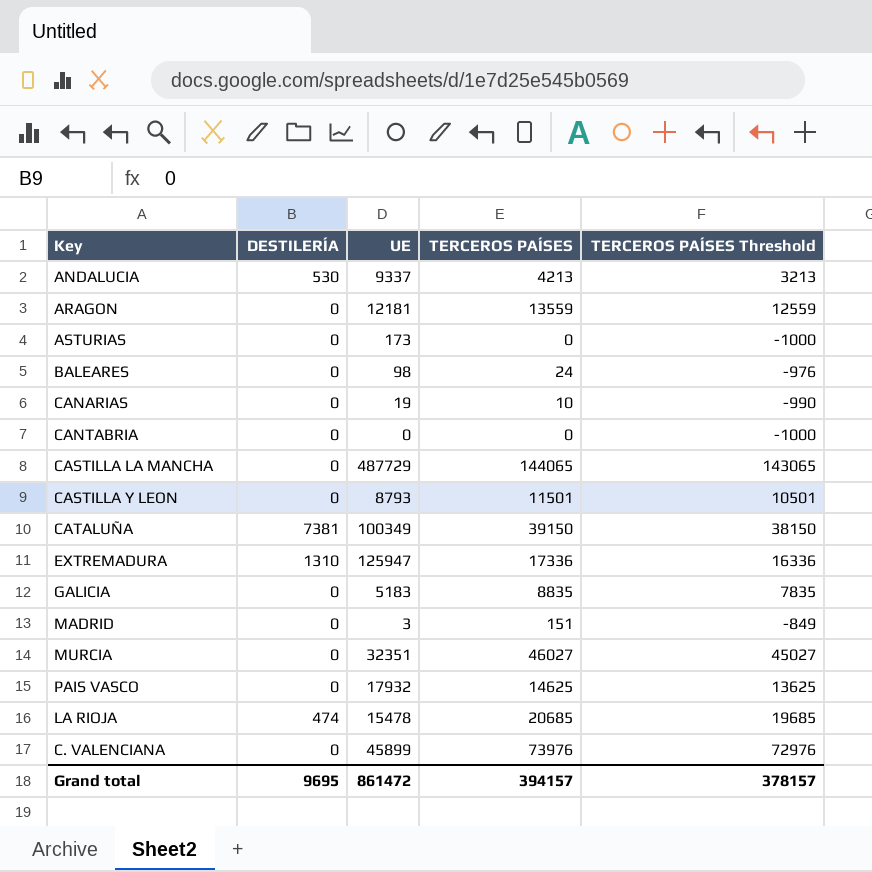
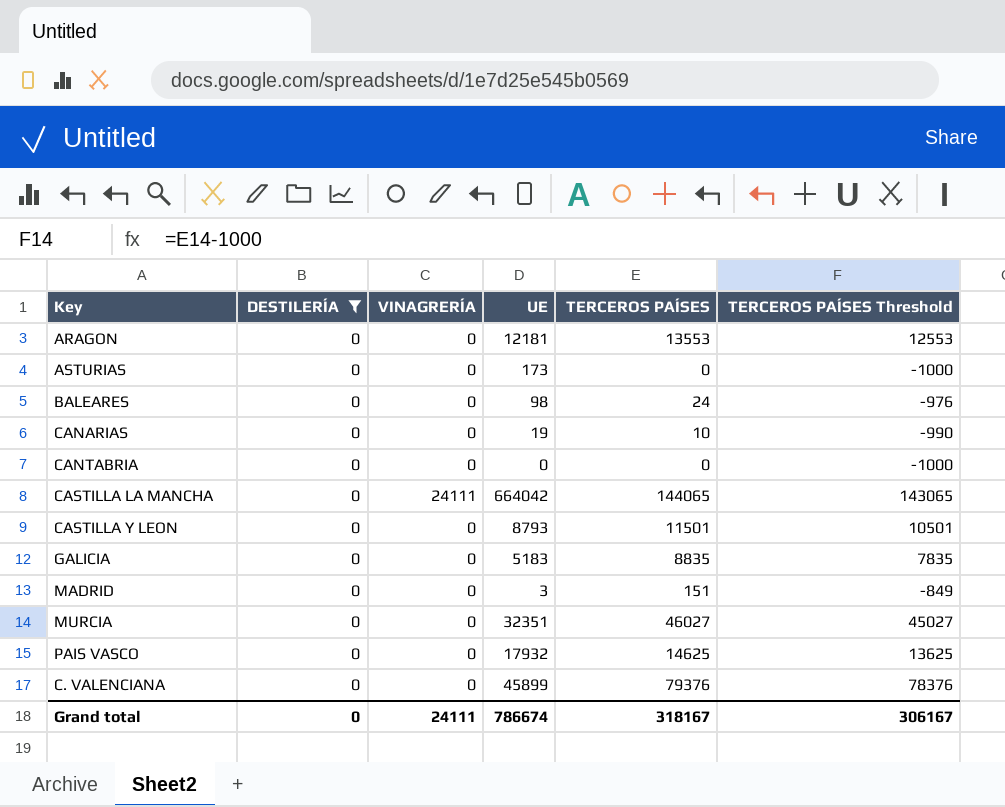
filter: none -> DESTILERÍA = 0
column VINAGRERÍA | position: none -> 3
ARAGON | TERCEROS PAÍSES: 13559 -> 13553
ARAGON | TERCEROS PAÍSES Threshold: 12559 -> 12553
CASTILLA LA MANCHA | UE: 487729 -> 664042
C. VALENCIANA | TERCEROS PAÍSES: 73976 -> 79376
C. VALENCIANA | TERCEROS PAÍSES Threshold: 72976 -> 78376
Grand total | DESTILERÍA: 9695 -> 0
Grand total | UE: 861472 -> 786674
Grand total | TERCEROS PAÍSES: 394157 -> 318167
Grand total | TERCEROS PAÍSES Threshold: 378157 -> 306167

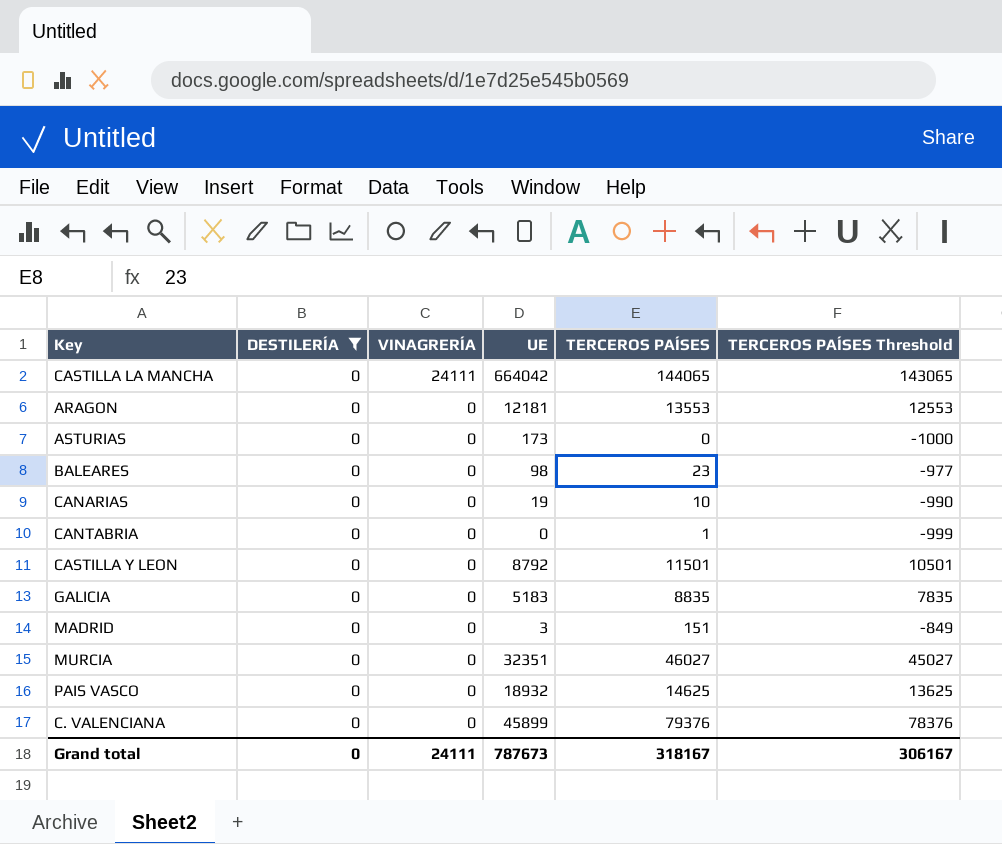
row order: none -> VINAGRERÍA descending
BALEARES | TERCEROS PAÍSES: 24 -> 23
BALEARES | TERCEROS PAÍSES Threshold: -976 -> -977
CANTABRIA | TERCEROS PAÍSES: 0 -> 1
CANTABRIA | TERCEROS PAÍSES Threshold: -1000 -> -999
CASTILLA Y LEON | UE: 8793 -> 8792
PAIS VASCO | UE: 17932 -> 18932
Grand total | UE: 786674 -> 787673

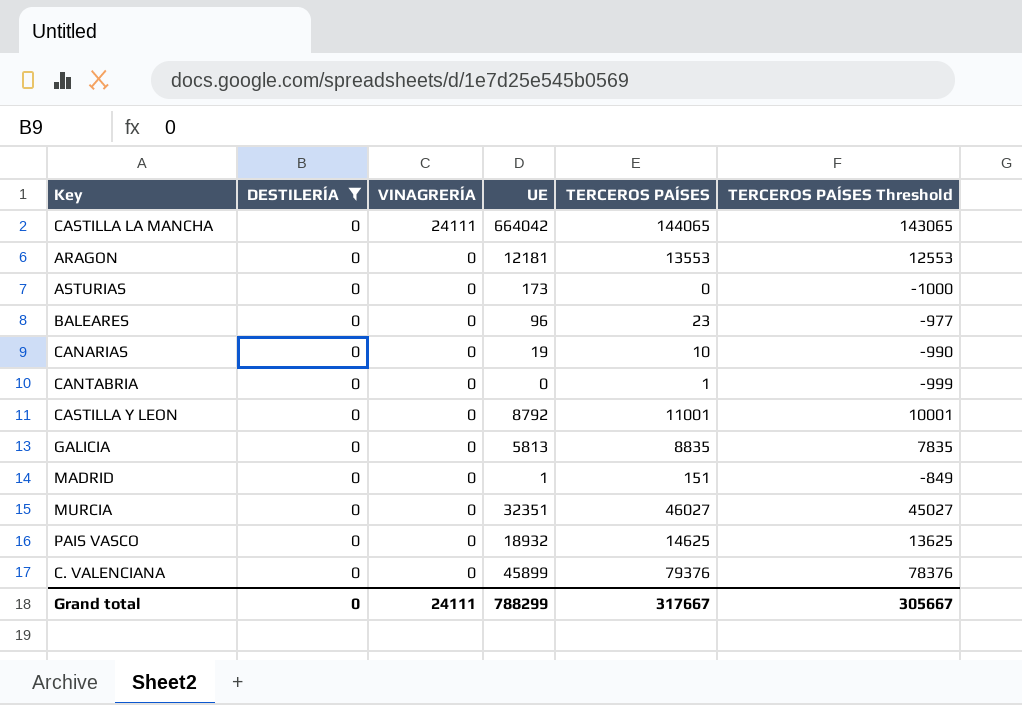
BALEARES | UE: 98 -> 96
CASTILLA Y LEON | TERCEROS PAÍSES: 11501 -> 11001
CASTILLA Y LEON | TERCEROS PAÍSES Threshold: 10501 -> 10001
GALICIA | UE: 5183 -> 5813
MADRID | UE: 3 -> 1
Grand total | UE: 787673 -> 788299
Grand total | TERCEROS PAÍSES: 318167 -> 317667
Grand total | TERCEROS PAÍSES Threshold: 306167 -> 305667

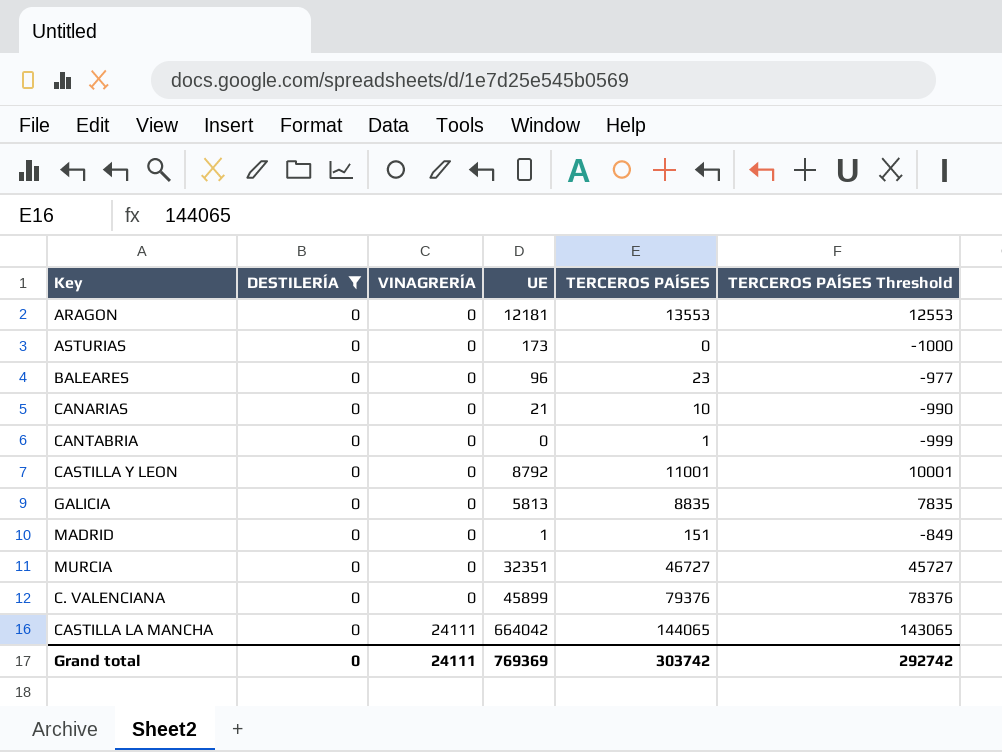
row order: VINAGRERÍA descending -> VINAGRERÍA ascending
row PAIS VASCO: 0 | 0 | 18932 | 14625 | 13625 -> none
CANARIAS | UE: 19 -> 21
MURCIA | TERCEROS PAÍSES: 46027 -> 46727
MURCIA | TERCEROS PAÍSES Threshold: 45027 -> 45727
Grand total | UE: 788299 -> 769369
Grand total | TERCEROS PAÍSES: 317667 -> 303742
Grand total | TERCEROS PAÍSES Threshold: 305667 -> 292742

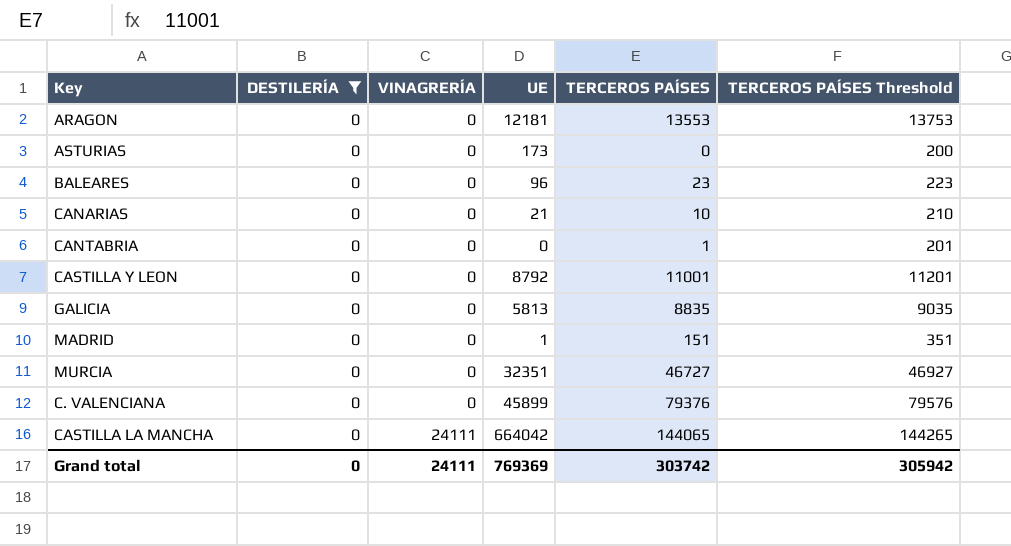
column TERCEROS PAÍSES Threshold | formula: [TERCEROS PAÍSES] - 1000 -> [TERCEROS PAÍSES] + 200
Grand total | TERCEROS PAÍSES Threshold: 292742 -> 305942

